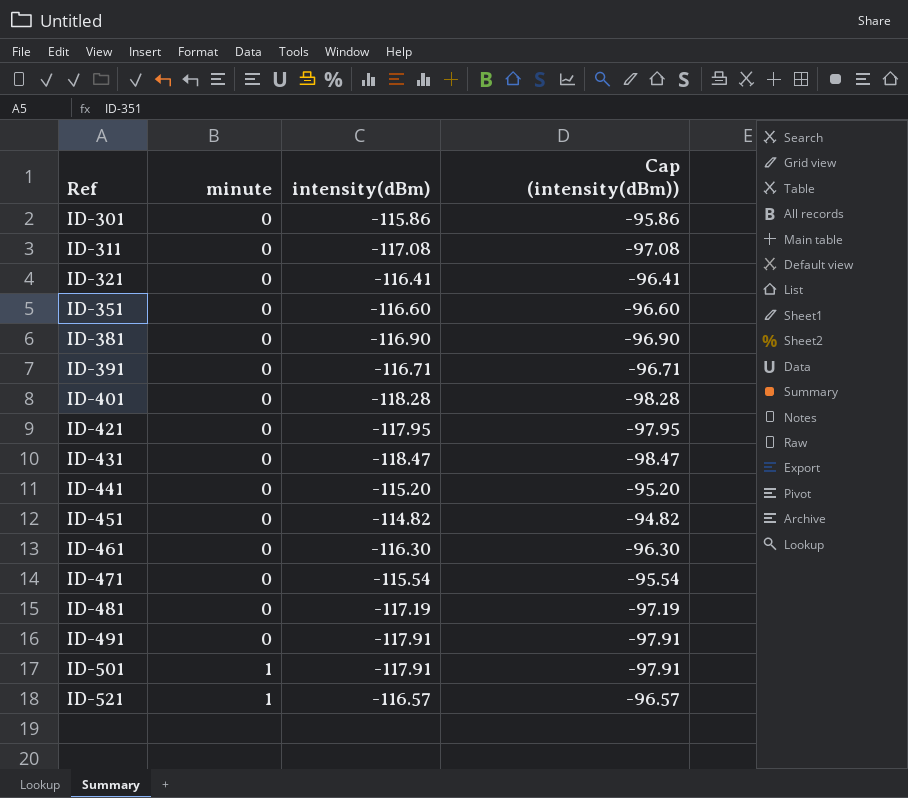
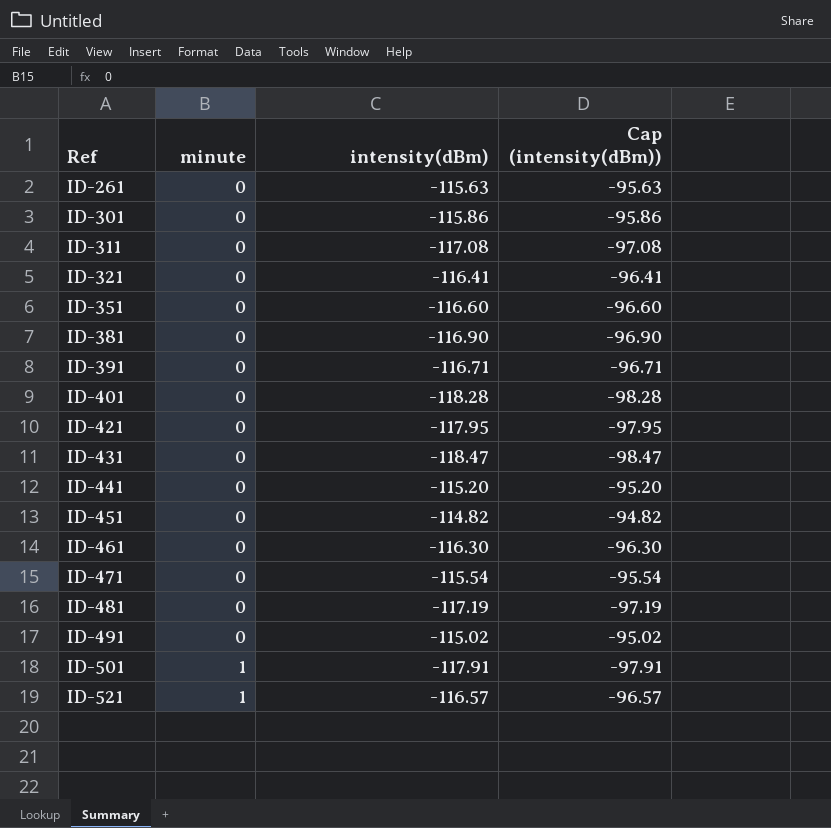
row ID-261: none -> 0 | -115.63 | -95.63
ID-491 | intensity(dBm): -117.91 -> -115.02
ID-491 | Cap (intensity(dBm)): -97.91 -> -95.02

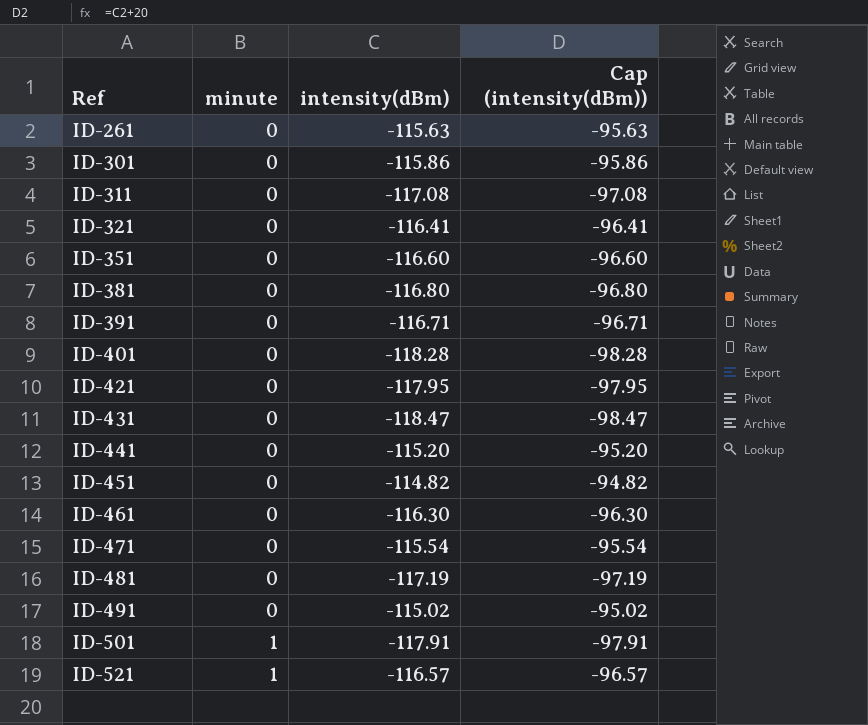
ID-381 | intensity(dBm): -116.90 -> -116.80
ID-381 | Cap (intensity(dBm)): -96.90 -> -96.80

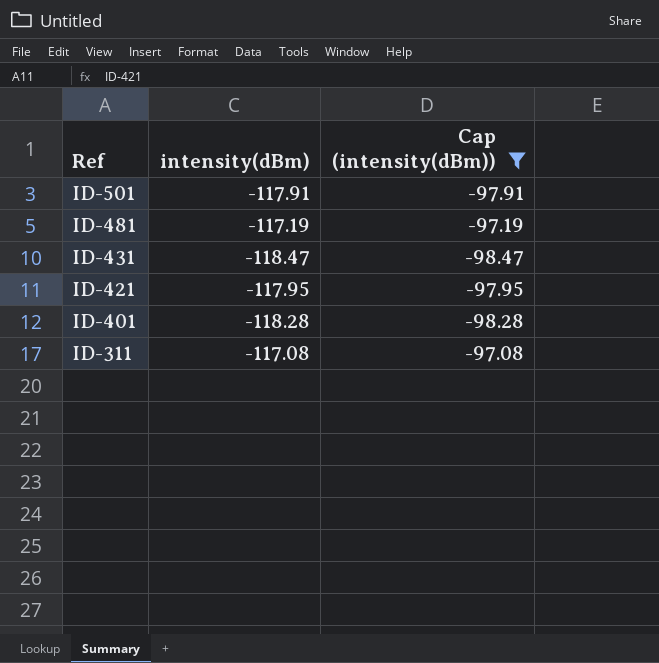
filter: none -> Cap (intensity(dBm)) <= -97.08
row order: Ref ascending -> Ref descending
column minute | position: 2 -> none

